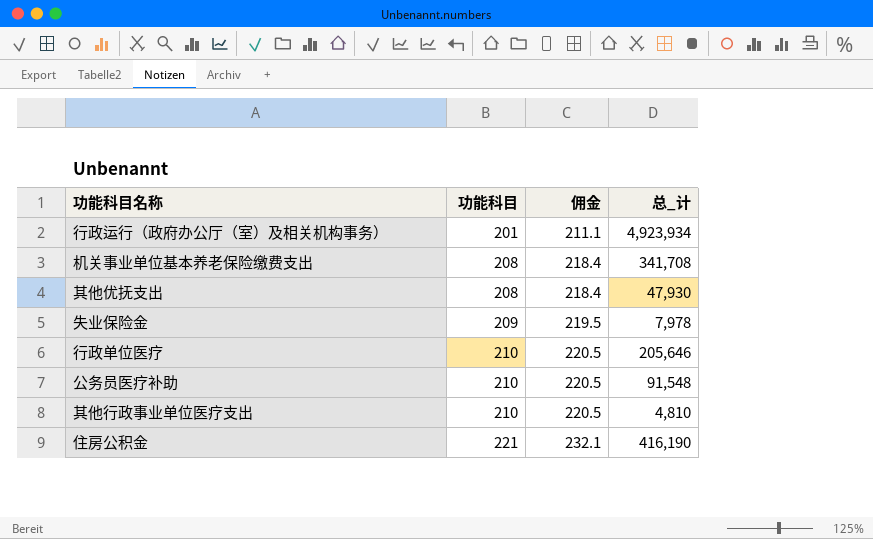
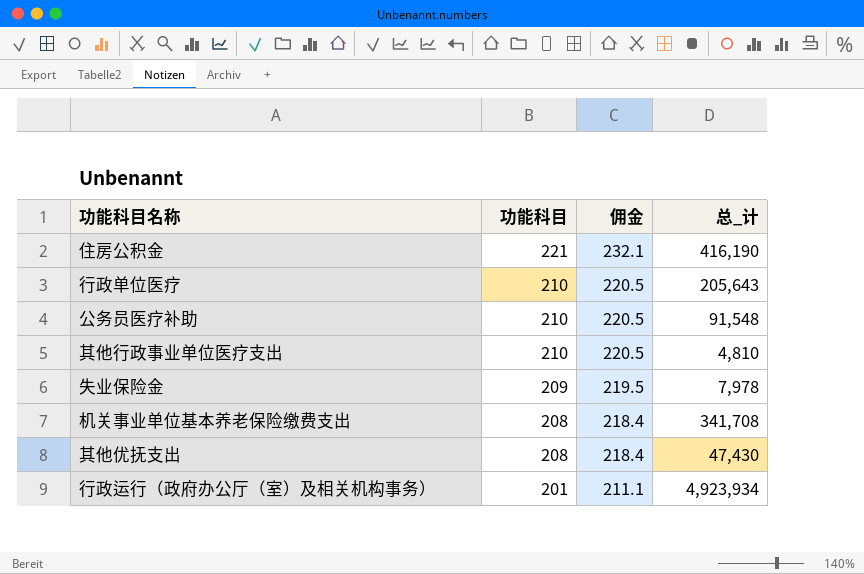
row order: 功能科目 ascending -> 功能科目 descending
行政单位医疗 | 总_计: 205,646 -> 205,643
其他优抚支出 | 总_计: 47,930 -> 47,430

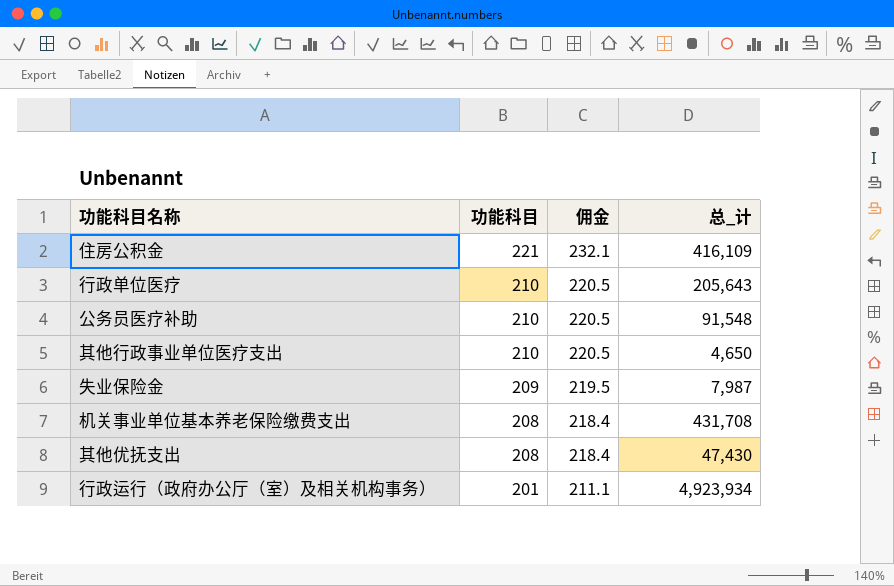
住房公积金 | 总_计: 416,190 -> 416,109
其他行政事业单位医疗支出 | 总_计: 4,810 -> 4,650
失业保险金 | 总_计: 7,978 -> 7,987
机关事业单位基本养老保险缴费支出 | 总_计: 341,708 -> 431,708

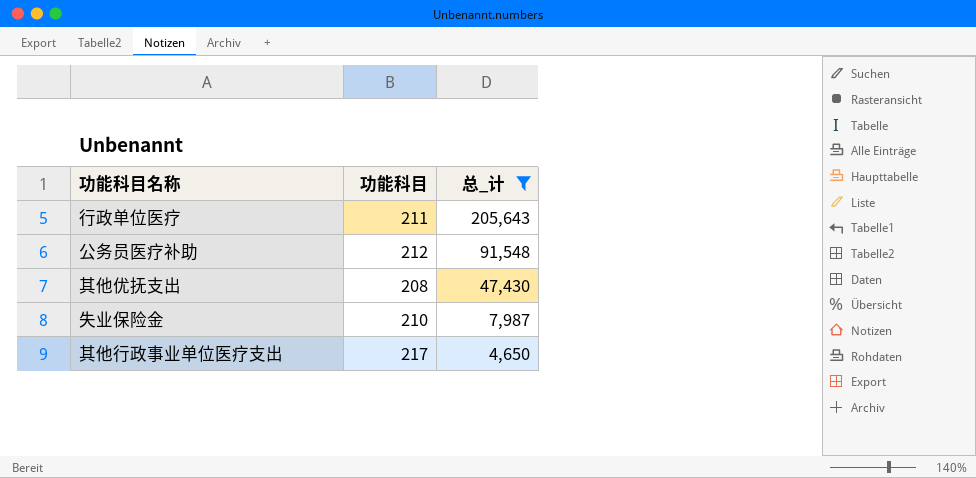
filter: none -> 总_计 <= 205,643
row order: 功能科目 descending -> 总_计 descending
column 佣金 | formula: [功能科目] * 1.05 -> none
行政单位医疗 | 功能科目: 210 -> 211
公务员医疗补助 | 功能科目: 210 -> 212
失业保险金 | 功能科目: 209 -> 210
其他行政事业单位医疗支出 | 功能科目: 210 -> 217

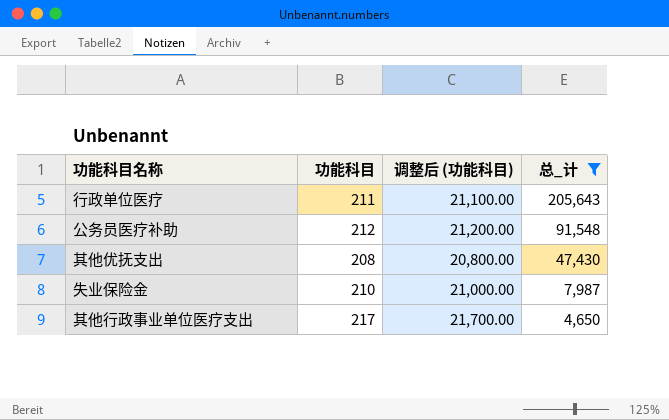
column 调整后 (功能科目) | formula: none -> [功能科目] * 100

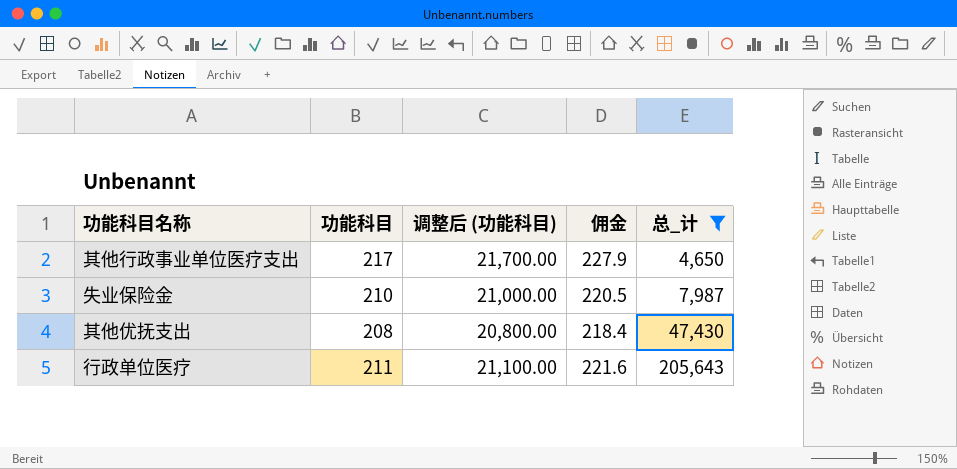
row order: 总_计 descending -> 总_计 ascending
column 佣金 | formula: none -> [功能科目] * 1.05
row 公务员医疗补助: 212 | 21,200.00 | 91,548 -> none

